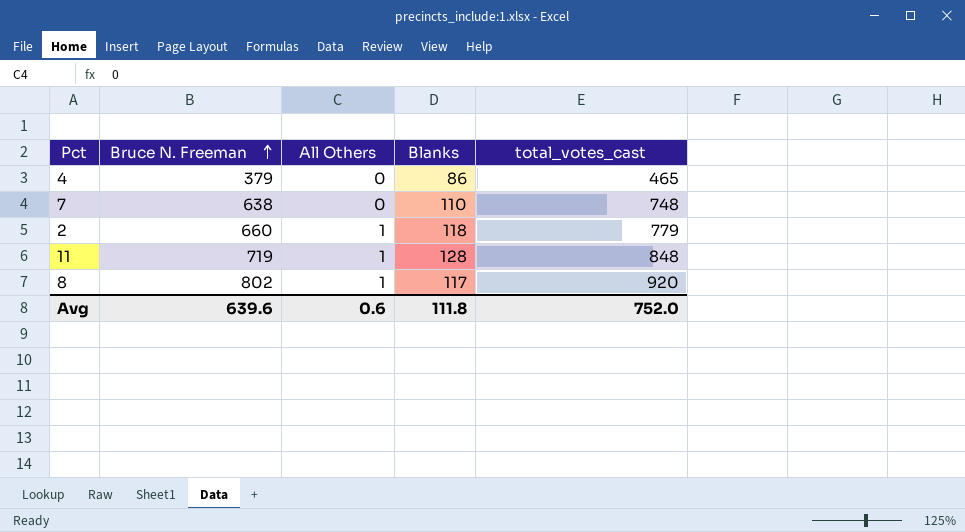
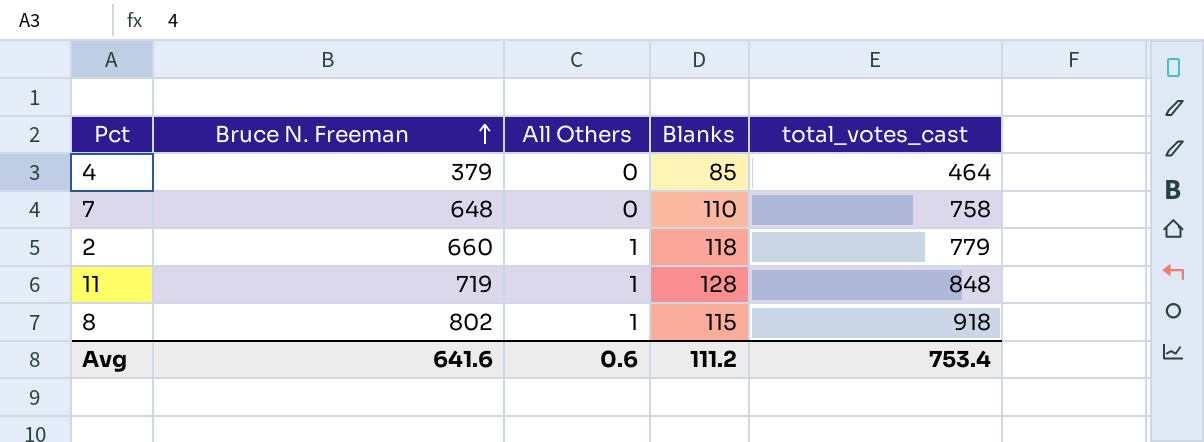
4 | Blanks: 86 -> 85
4 | total_votes_cast: 465 -> 464
7 | Bruce N. Freeman: 638 -> 648
7 | total_votes_cast: 748 -> 758
8 | Blanks: 117 -> 115
8 | total_votes_cast: 920 -> 918
Avg | Bruce N. Freeman: 639.6 -> 641.6
Avg | Blanks: 111.8 -> 111.2
Avg | total_votes_cast: 752.0 -> 753.4

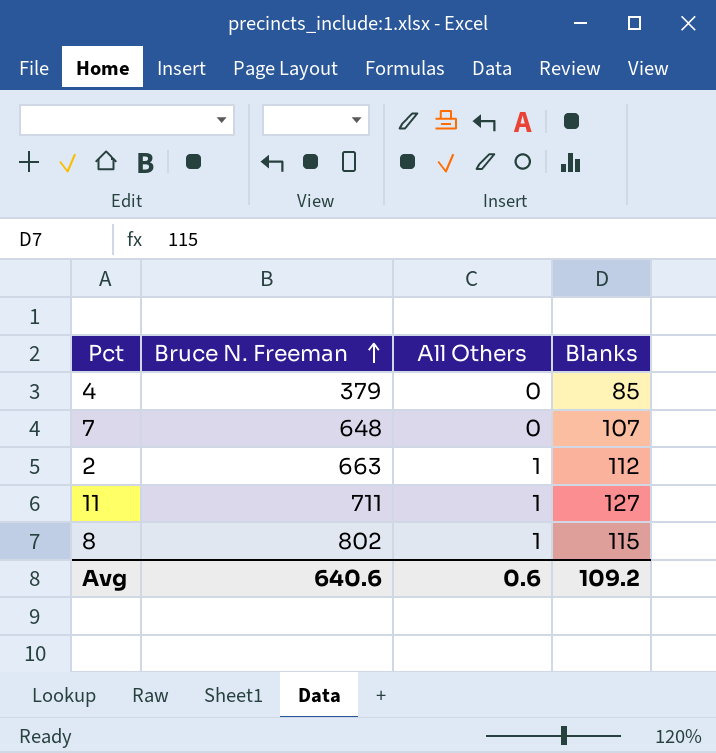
column total_votes_cast | formula: [Bruce N. Freeman] + [All Others] + [Blanks] -> none
7 | Blanks: 110 -> 107
2 | Bruce N. Freeman: 660 -> 663
2 | Blanks: 118 -> 112
11 | Bruce N. Freeman: 719 -> 711
11 | Blanks: 128 -> 127
Avg | Bruce N. Freeman: 641.6 -> 640.6
Avg | Blanks: 111.2 -> 109.2

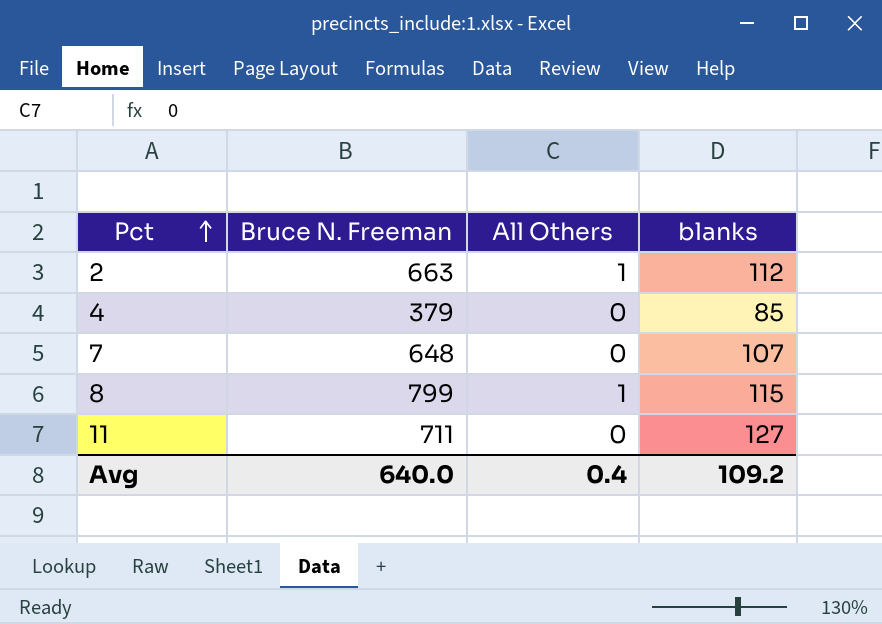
row order: Bruce N. Freeman ascending -> Pct ascending
column name: Blanks -> blanks
8 | Bruce N. Freeman: 802 -> 799
11 | All Others: 1 -> 0
Avg | Bruce N. Freeman: 640.6 -> 640.0
Avg | All Others: 0.6 -> 0.4

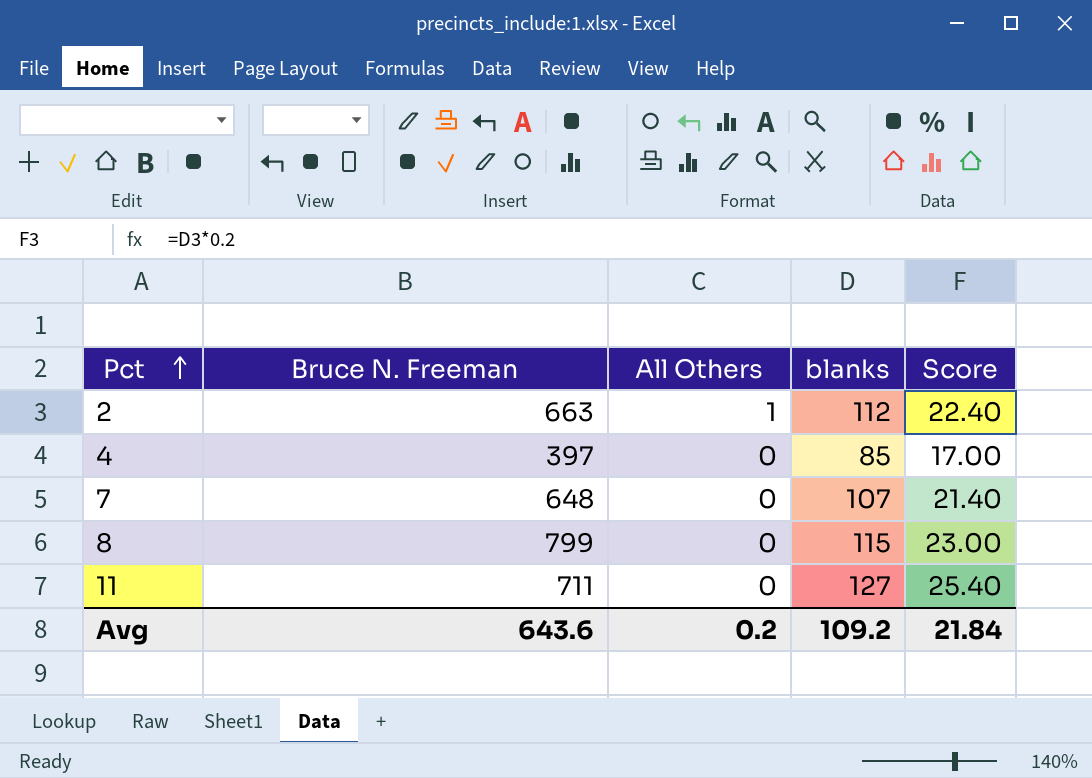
column Score | formula: none -> [blanks] * 0.2
4 | Bruce N. Freeman: 379 -> 397
8 | All Others: 1 -> 0
Avg | Bruce N. Freeman: 640.0 -> 643.6
Avg | All Others: 0.4 -> 0.2

